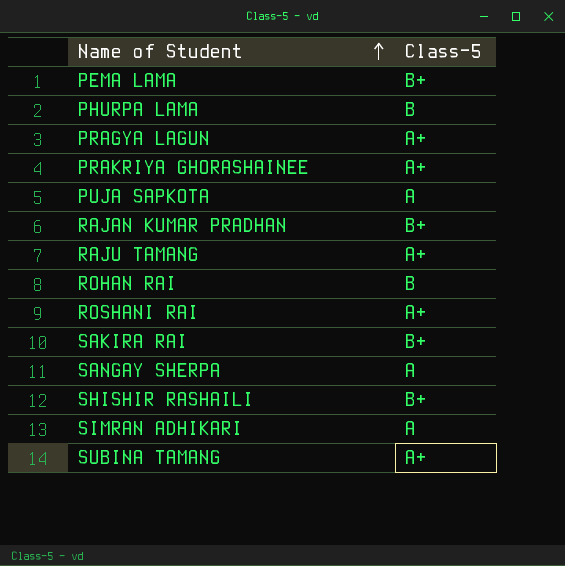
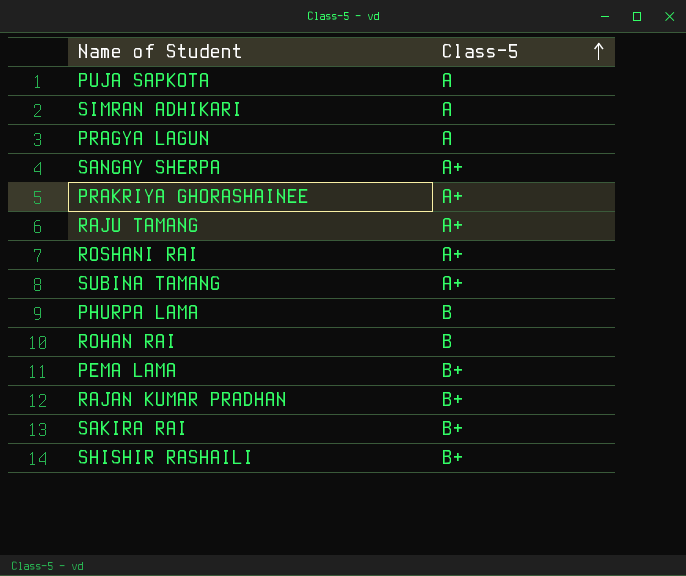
row order: Name of Student ascending -> Class-5 ascending
PRAGYA LAGUN | Class-5: A+ -> A
SANGAY SHERPA | Class-5: A -> A+

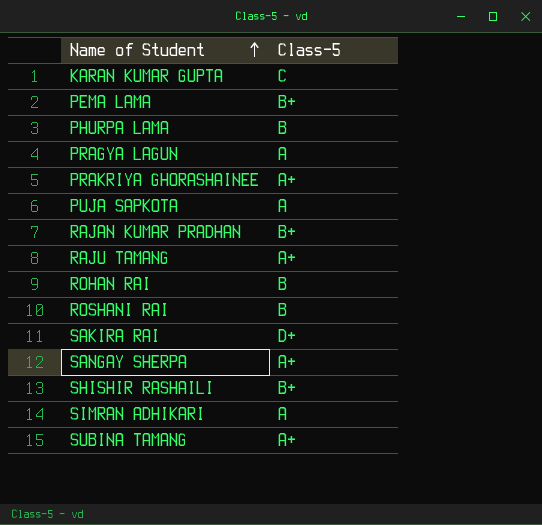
row order: Class-5 ascending -> Name of Student ascending
row KARAN KUMAR GUPTA: none -> C
ROSHANI RAI | Class-5: A+ -> B
SAKIRA RAI | Class-5: B+ -> D+

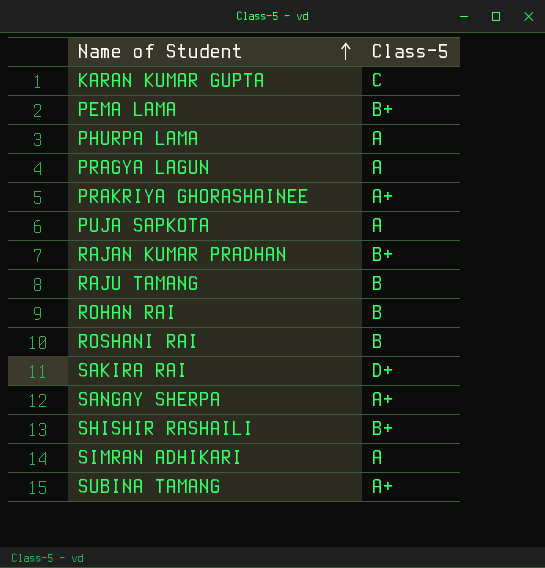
PHURPA LAMA | Class-5: B -> A
RAJU TAMANG | Class-5: A+ -> B

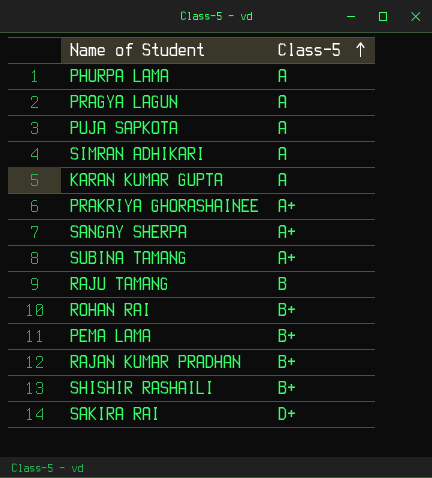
row order: Name of Student ascending -> Class-5 ascending
row ROSHANI RAI: B -> none
KARAN KUMAR GUPTA | Class-5: C -> A
ROHAN RAI | Class-5: B -> B+

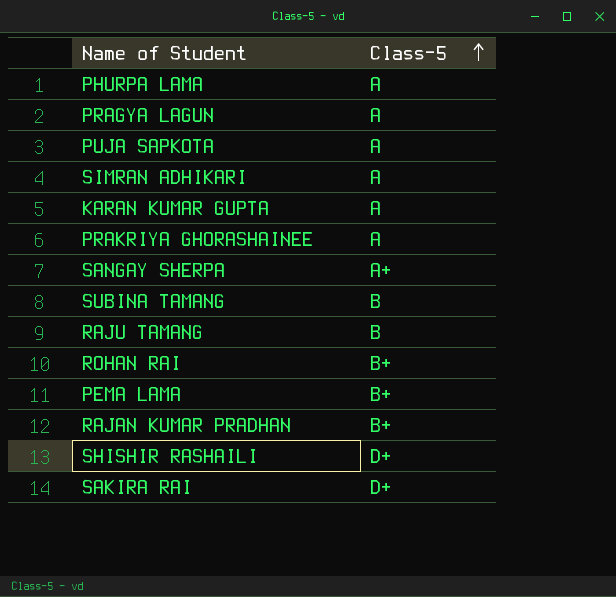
PRAKRIYA GHORASHAINEE | Class-5: A+ -> A
SUBINA TAMANG | Class-5: A+ -> B
SHISHIR RASHAILI | Class-5: B+ -> D+

